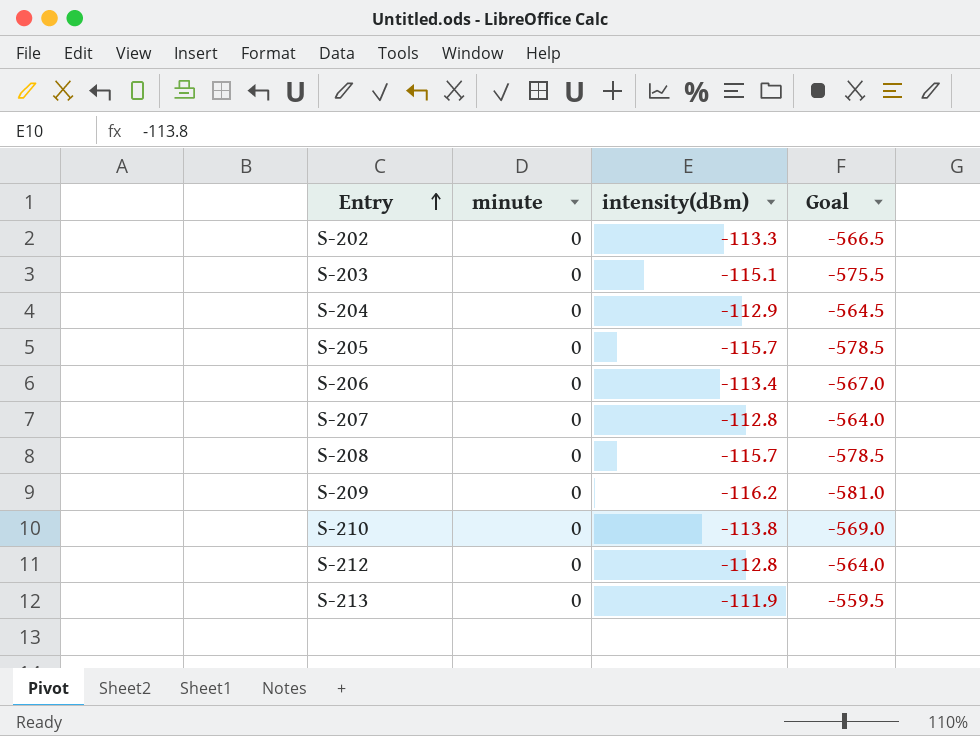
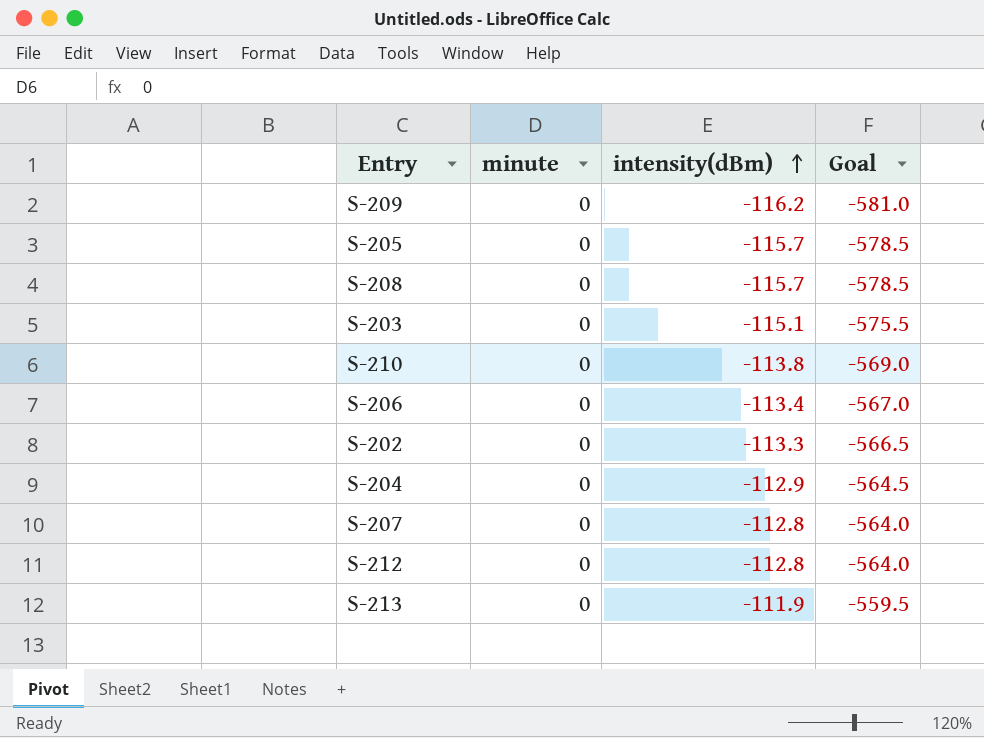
row order: Entry ascending -> intensity(dBm) ascending

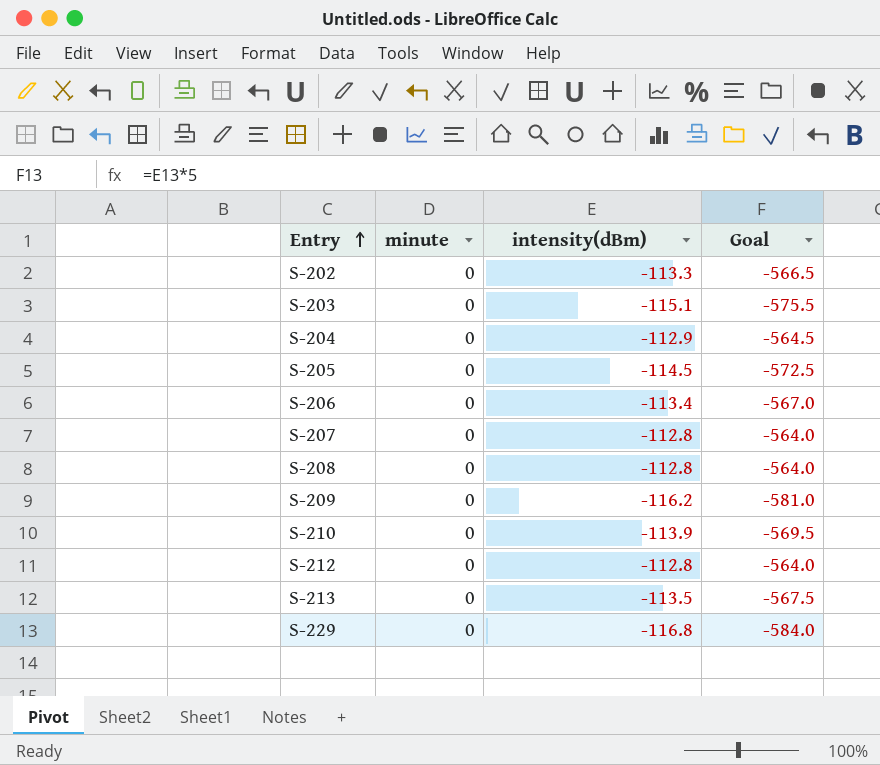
row order: intensity(dBm) ascending -> Entry ascending
S-205 | intensity(dBm): -115.7 -> -114.5
S-205 | Goal: -578.5 -> -572.5
S-208 | intensity(dBm): -115.7 -> -112.8
S-208 | Goal: -578.5 -> -564.0
S-210 | intensity(dBm): -113.8 -> -113.9
S-210 | Goal: -569.0 -> -569.5
S-213 | intensity(dBm): -111.9 -> -113.5
S-213 | Goal: -559.5 -> -567.5
row S-229: none -> 0 | -116.8 | -584.0

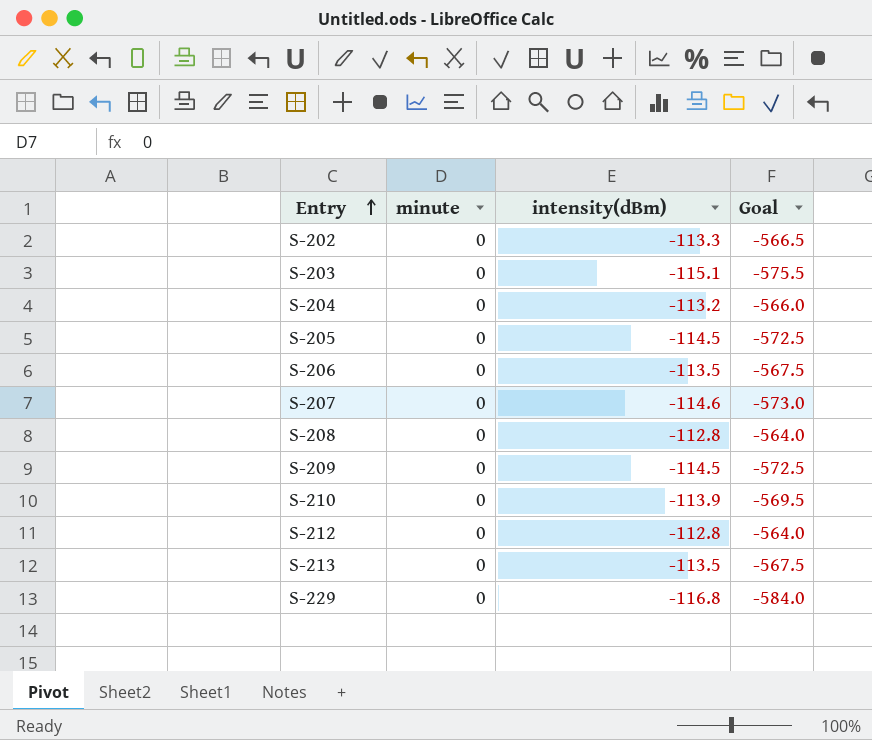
S-204 | intensity(dBm): -112.9 -> -113.2
S-204 | Goal: -564.5 -> -566.0
S-206 | intensity(dBm): -113.4 -> -113.5
S-206 | Goal: -567.0 -> -567.5
S-207 | intensity(dBm): -112.8 -> -114.6
S-207 | Goal: -564.0 -> -573.0
S-209 | intensity(dBm): -116.2 -> -114.5
S-209 | Goal: -581.0 -> -572.5

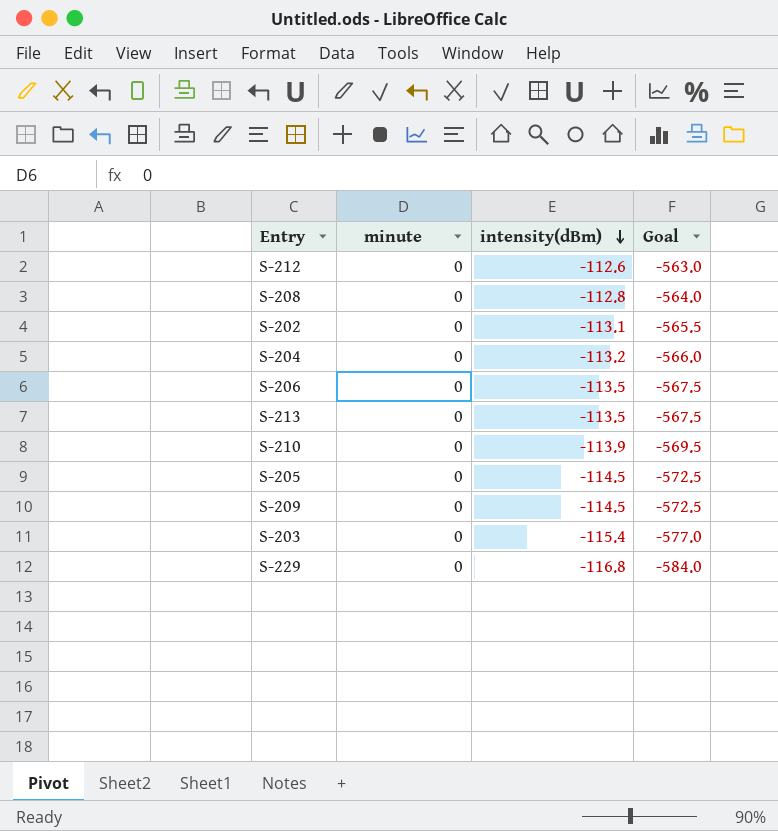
row order: Entry ascending -> intensity(dBm) descending
row S-207: 0 | -114.6 | -573.0 -> none
S-212 | intensity(dBm): -112.8 -> -112.6
S-212 | Goal: -564.0 -> -563.0
S-202 | intensity(dBm): -113.3 -> -113.1
S-202 | Goal: -566.5 -> -565.5
S-203 | intensity(dBm): -115.1 -> -115.4
S-203 | Goal: -575.5 -> -577.0

